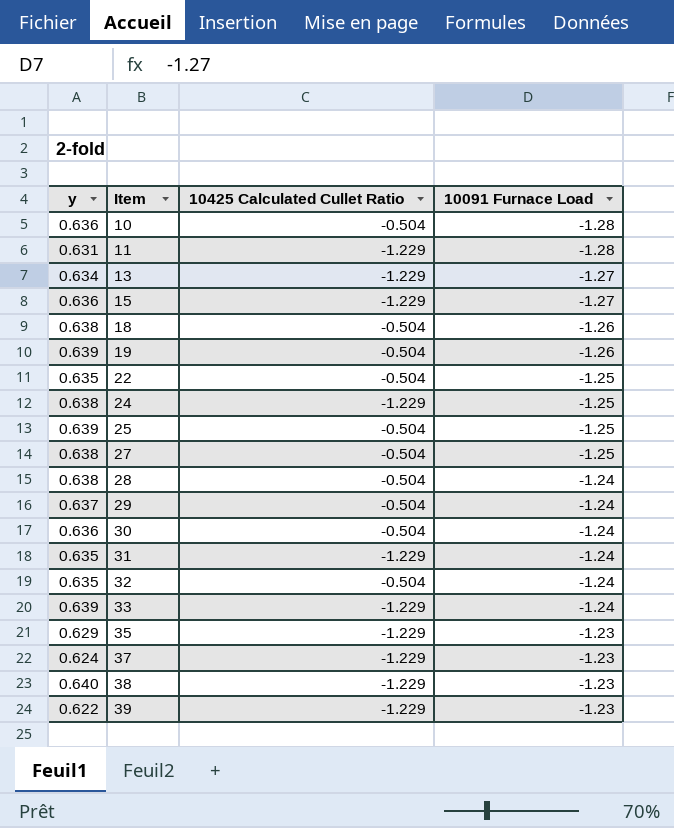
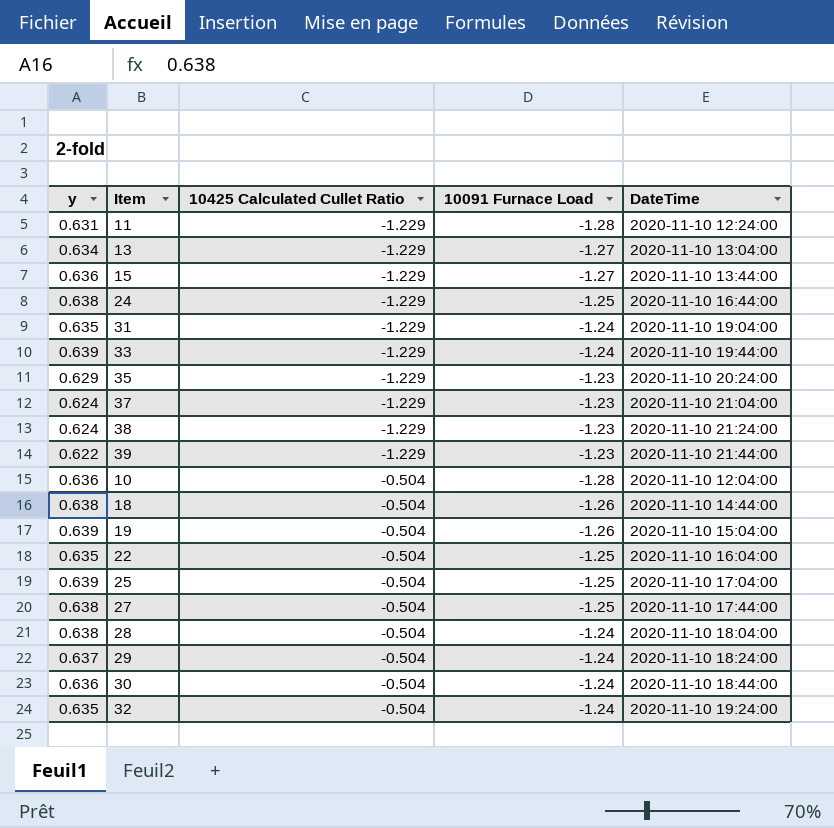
row order: Item ascending -> 10425 Calculated Cullet Ratio ascending
column DateTime | position: none -> 5
38 | y: 0.640 -> 0.624

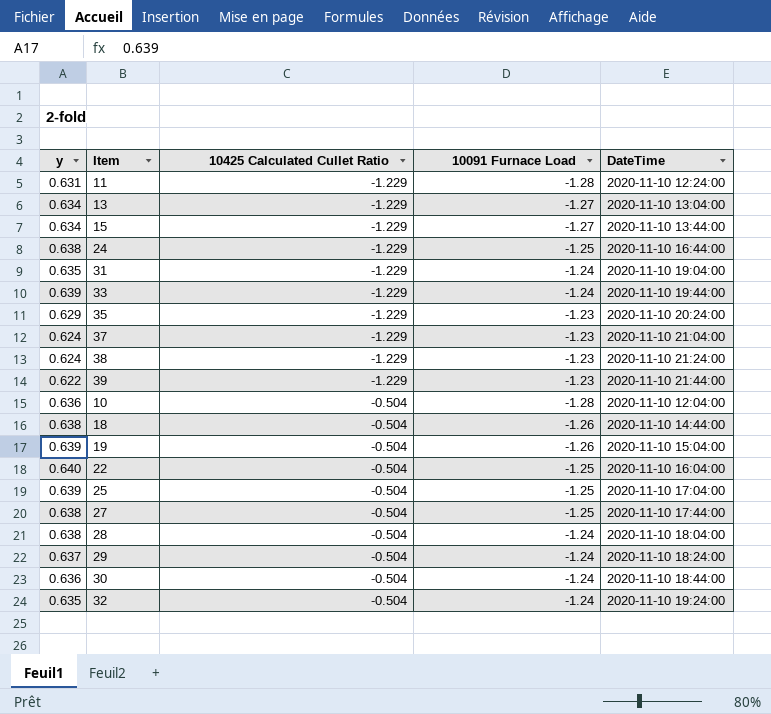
15 | y: 0.636 -> 0.634
22 | y: 0.635 -> 0.640

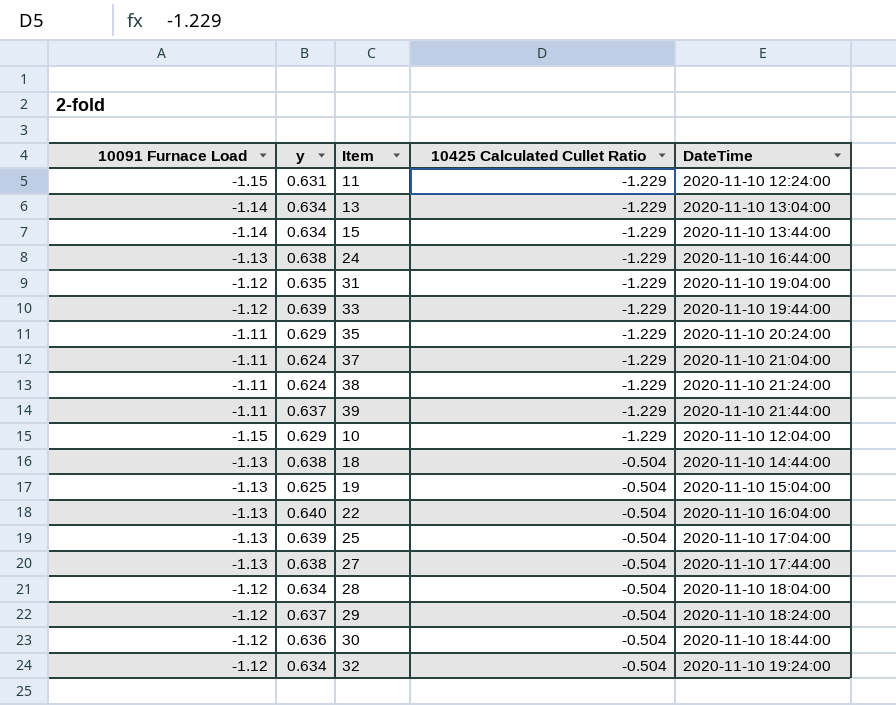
column 10091 Furnace Load | position: 4 -> 1
11 | 10091 Furnace Load: -1.28 -> -1.15
13 | 10091 Furnace Load: -1.27 -> -1.14
15 | 10091 Furnace Load: -1.27 -> -1.14
24 | 10091 Furnace Load: -1.25 -> -1.13
31 | 10091 Furnace Load: -1.24 -> -1.12
33 | 10091 Furnace Load: -1.24 -> -1.12
35 | 10091 Furnace Load: -1.23 -> -1.11
37 | 10091 Furnace Load: -1.23 -> -1.11
38 | 10091 Furnace Load: -1.23 -> -1.11
39 | 10091 Furnace Load: -1.23 -> -1.11
39 | y: 0.622 -> 0.637
10 | 10091 Furnace Load: -1.28 -> -1.15
10 | y: 0.636 -> 0.629
10 | 10425 Calculated Cullet Ratio: -0.504 -> -1.229
18 | 10091 Furnace Load: -1.26 -> -1.13
19 | 10091 Furnace Load: -1.26 -> -1.13
19 | y: 0.639 -> 0.625
22 | 10091 Furnace Load: -1.25 -> -1.13
25 | 10091 Furnace Load: -1.25 -> -1.13
27 | 10091 Furnace Load: -1.25 -> -1.13
28 | 10091 Furnace Load: -1.24 -> -1.12
28 | y: 0.638 -> 0.634
29 | 10091 Furnace Load: -1.24 -> -1.12
30 | 10091 Furnace Load: -1.24 -> -1.12
32 | 10091 Furnace Load: -1.24 -> -1.12
32 | y: 0.635 -> 0.634

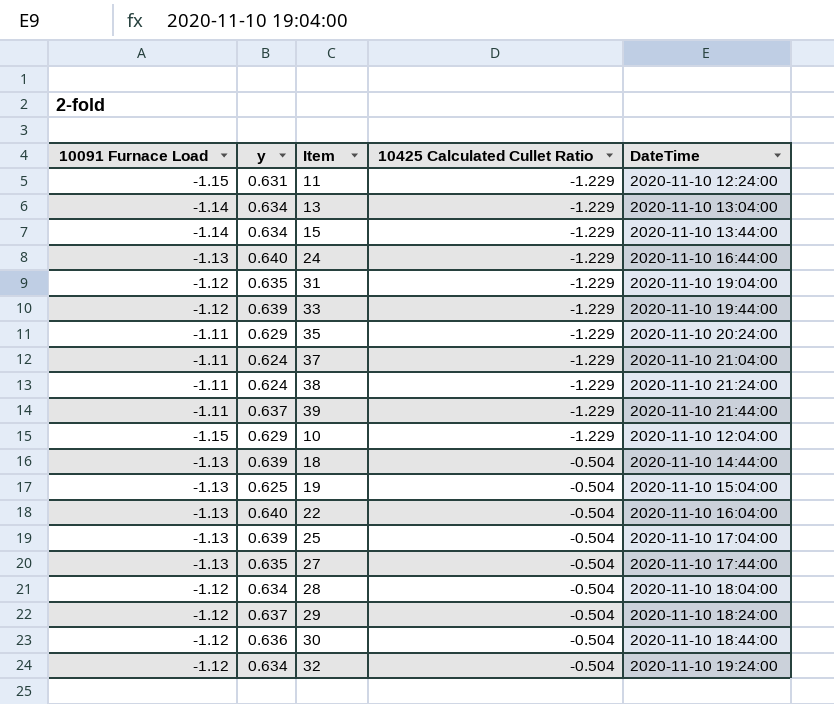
24 | y: 0.638 -> 0.640
18 | y: 0.638 -> 0.639
27 | y: 0.638 -> 0.635

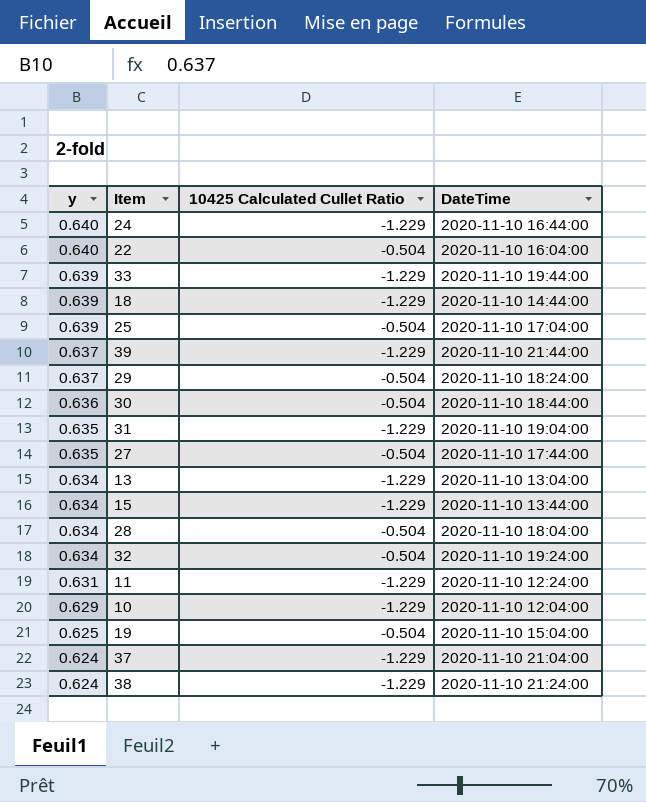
row order: 10425 Calculated Cullet Ratio ascending -> y descending
column 10091 Furnace Load | position: 1 -> none
row 35: -1.11 | 0.629 | -1.229 | 2020-11-10 20:24:00 -> none
18 | 10425 Calculated Cullet Ratio: -0.504 -> -1.229

